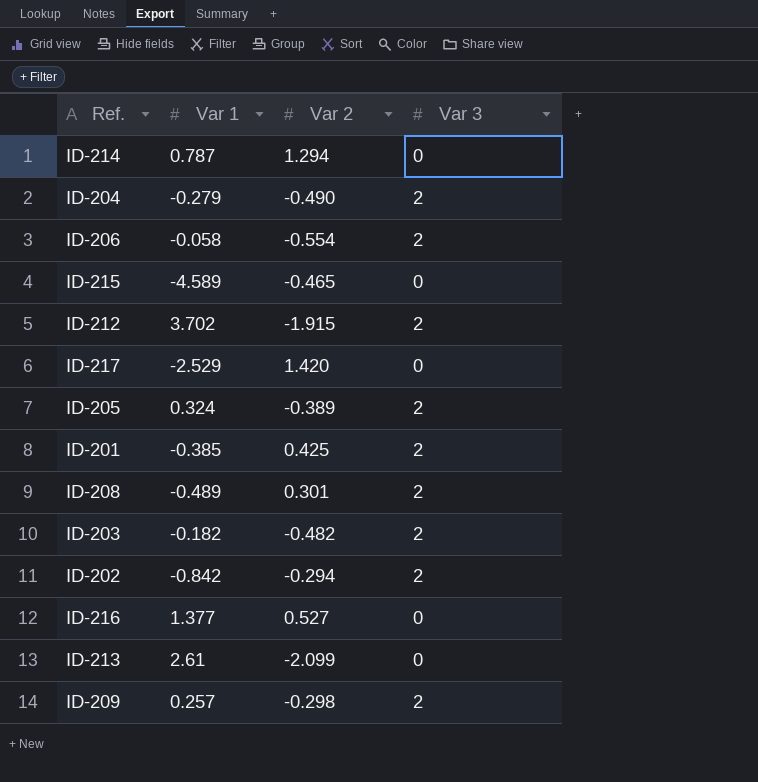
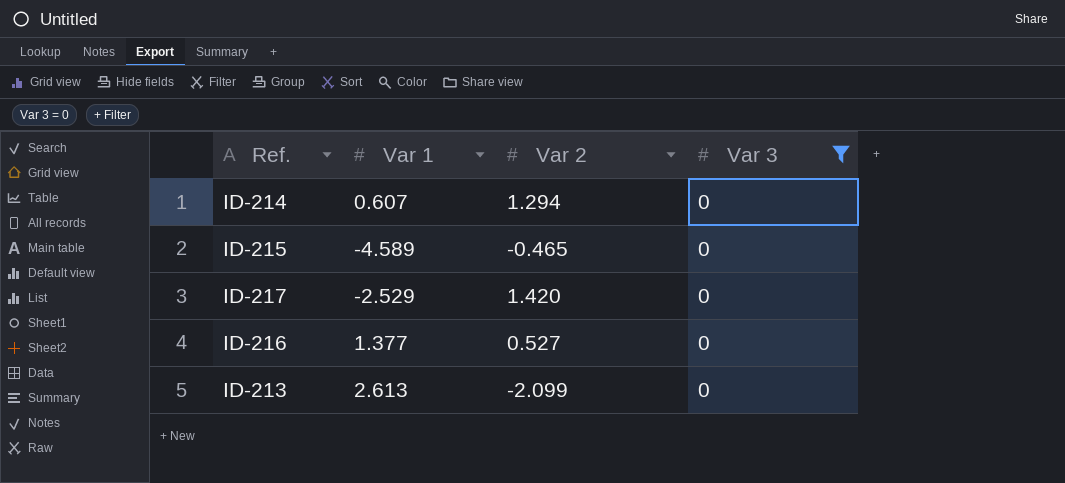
filter: none -> Var 3 = 0
ID-214 | Var 1: 0.787 -> 0.607
ID-213 | Var 1: 2.61 -> 2.613

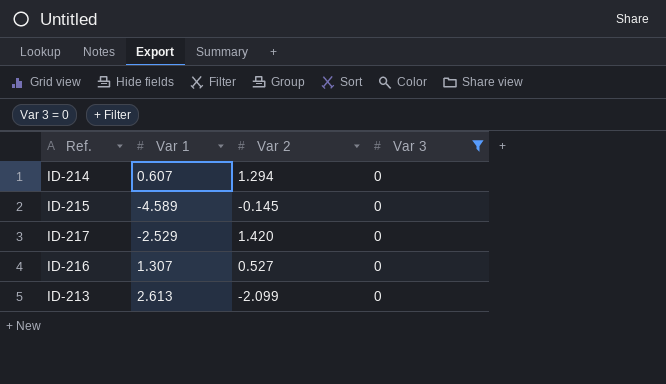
ID-215 | Var 2: -0.465 -> -0.145
ID-216 | Var 1: 1.377 -> 1.307

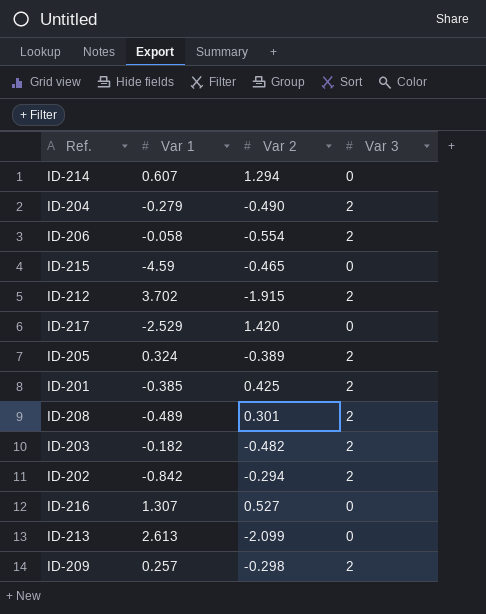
filter: Var 3 = 0 -> none
ID-215 | Var 1: -4.589 -> -4.59
ID-215 | Var 2: -0.145 -> -0.465

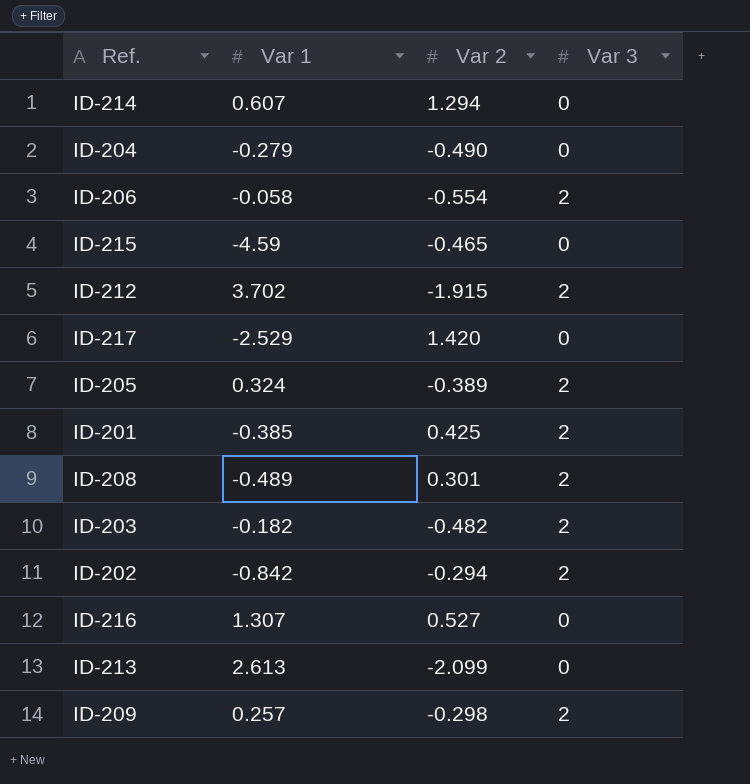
ID-204 | Var 3: 2 -> 0

